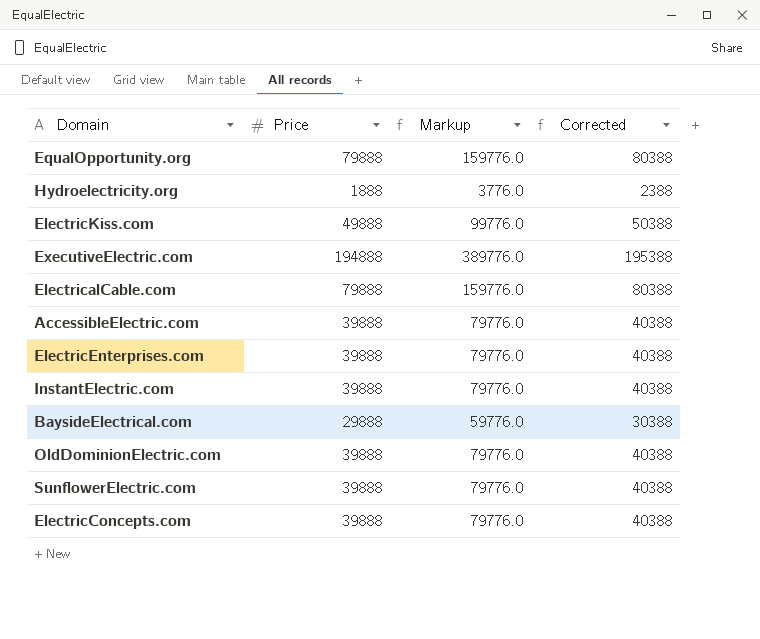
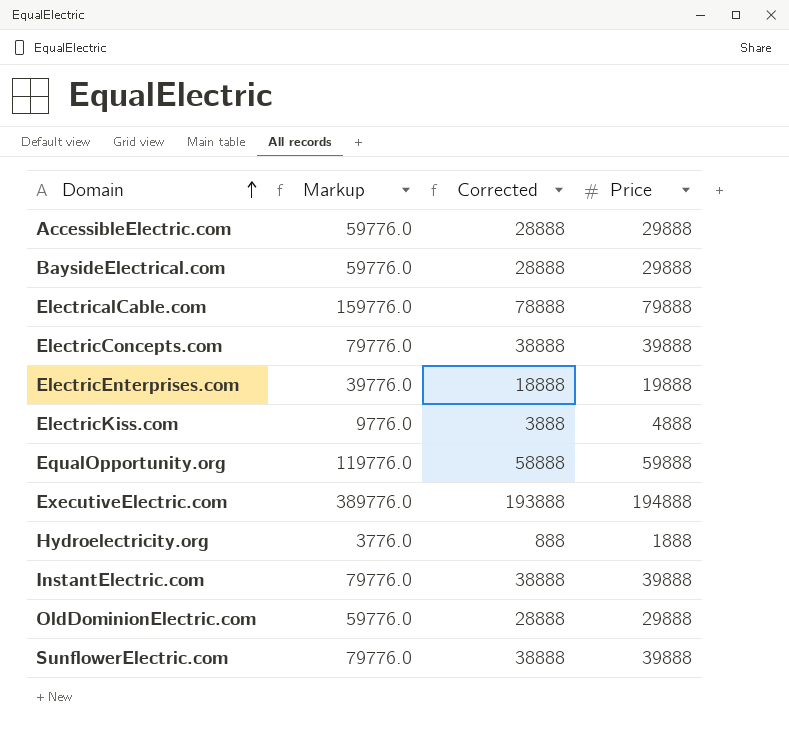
row order: none -> Domain ascending
column Corrected | formula: [Price] + 500 -> [Price] - 1000
column Price | position: 2 -> 4
AccessibleElectric.com | Markup: 79776.0 -> 59776.0
AccessibleElectric.com | Price: 39888 -> 29888
ElectricEnterprises.com | Markup: 79776.0 -> 39776.0
ElectricEnterprises.com | Price: 39888 -> 19888
ElectricKiss.com | Markup: 99776.0 -> 9776.0
ElectricKiss.com | Price: 49888 -> 4888
EqualOpportunity.org | Markup: 159776.0 -> 119776.0
EqualOpportunity.org | Price: 79888 -> 59888
OldDominionElectric.com | Markup: 79776.0 -> 59776.0
OldDominionElectric.com | Price: 39888 -> 29888

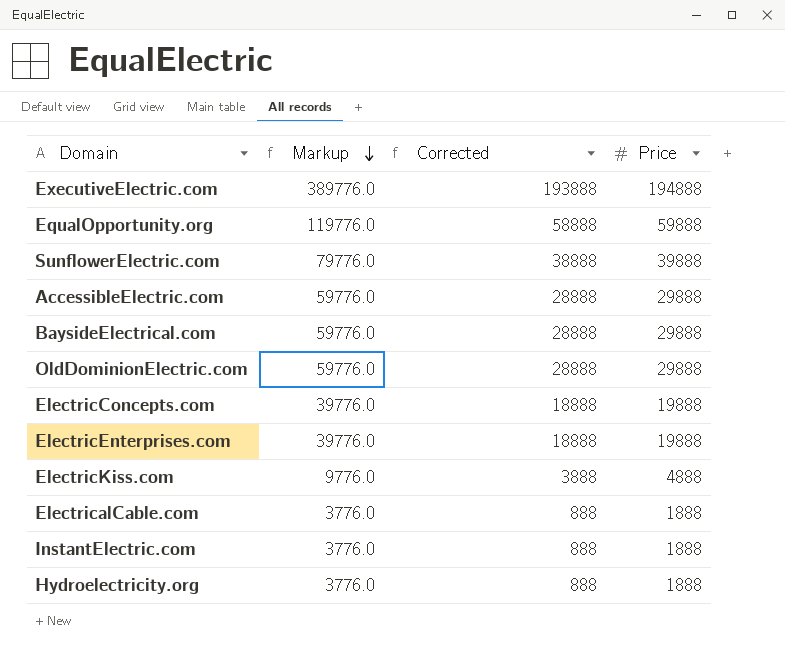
row order: Domain ascending -> Markup descending
ElectricConcepts.com | Markup: 79776.0 -> 39776.0
ElectricConcepts.com | Corrected: 38888 -> 18888
ElectricConcepts.com | Price: 39888 -> 19888
ElectricalCable.com | Markup: 159776.0 -> 3776.0
ElectricalCable.com | Corrected: 78888 -> 888
ElectricalCable.com | Price: 79888 -> 1888
InstantElectric.com | Markup: 79776.0 -> 3776.0
InstantElectric.com | Corrected: 38888 -> 888
InstantElectric.com | Price: 39888 -> 1888

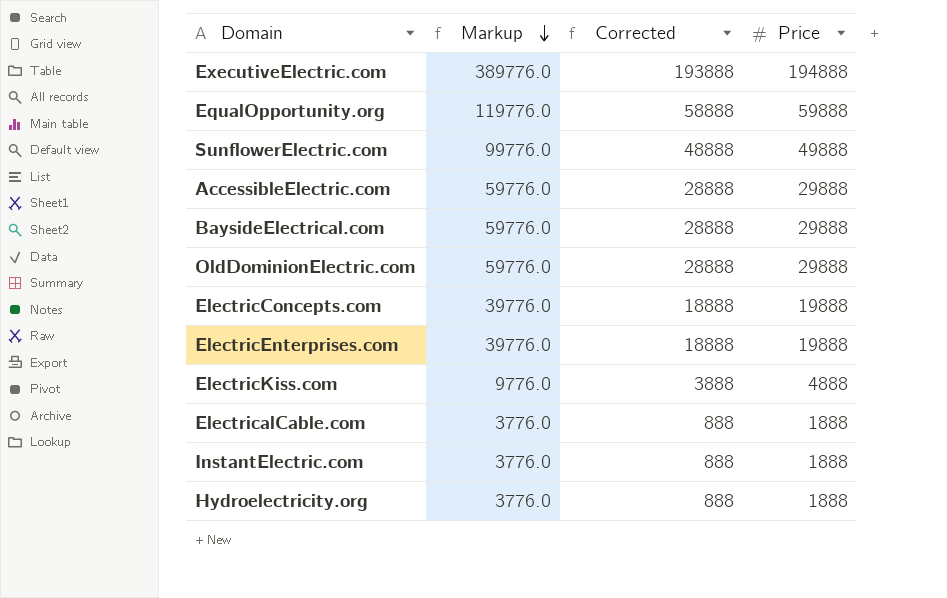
SunflowerElectric.com | Markup: 79776.0 -> 99776.0
SunflowerElectric.com | Corrected: 38888 -> 48888
SunflowerElectric.com | Price: 39888 -> 49888

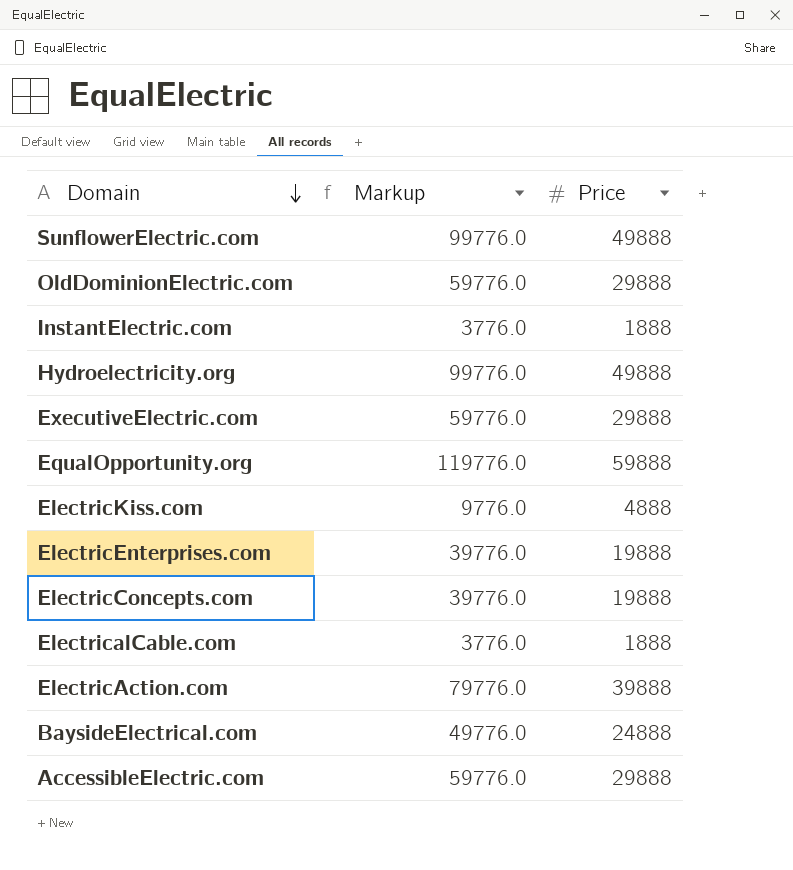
row order: Markup descending -> Domain descending
column Corrected | formula: [Price] - 1000 -> none
Hydroelectricity.org | Markup: 3776.0 -> 99776.0
Hydroelectricity.org | Price: 1888 -> 49888
ExecutiveElectric.com | Markup: 389776.0 -> 59776.0
ExecutiveElectric.com | Price: 194888 -> 29888
row ElectricAction.com: none -> 79776.0 | 39888
BaysideElectrical.com | Markup: 59776.0 -> 49776.0
BaysideElectrical.com | Price: 29888 -> 24888

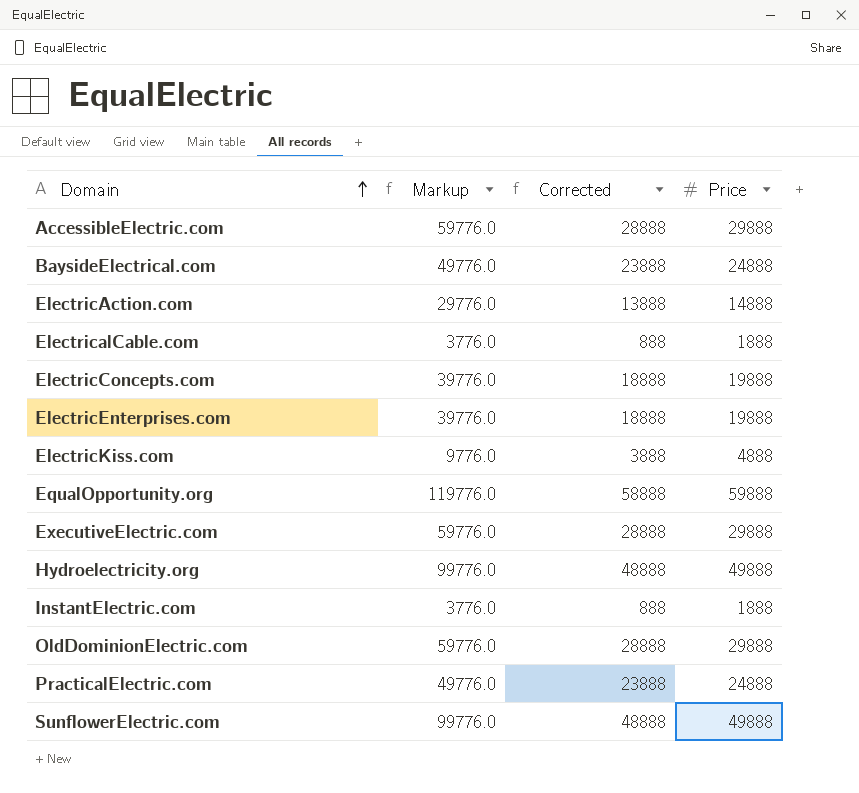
row order: Domain descending -> Domain ascending
column Corrected | formula: none -> [Price] - 1000
ElectricAction.com | Markup: 79776.0 -> 29776.0
ElectricAction.com | Price: 39888 -> 14888
row PracticalElectric.com: none -> 49776.0 | 23888 | 24888

